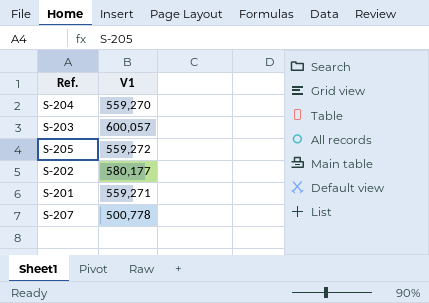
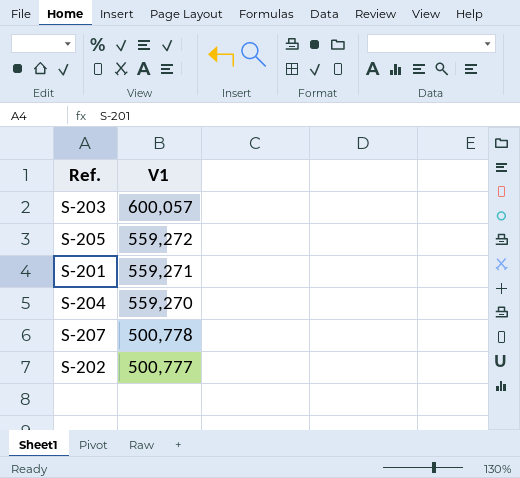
row order: none -> V1 descending
S-202 | V1: 580,177 -> 500,777

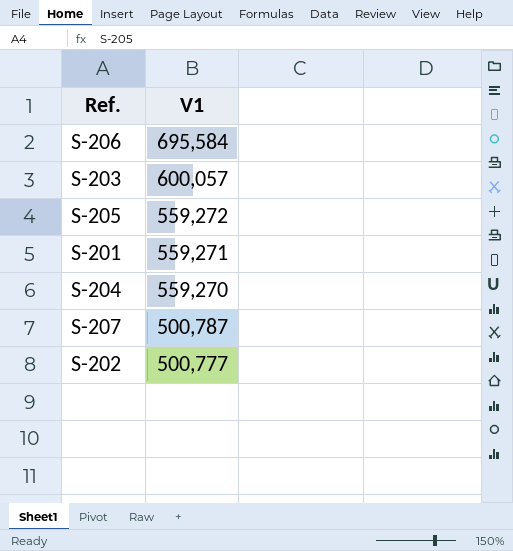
row S-206: none -> 695,584
S-207 | V1: 500,778 -> 500,787

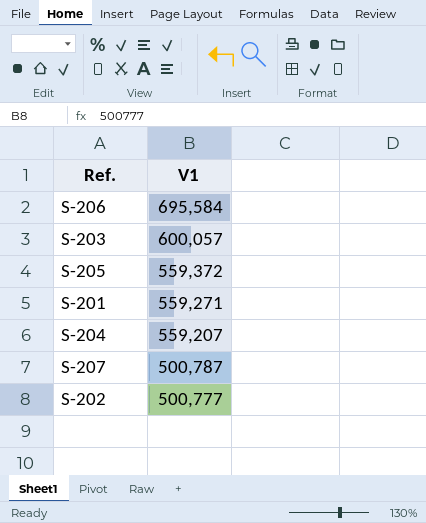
S-205 | V1: 559,272 -> 559,372
S-204 | V1: 559,270 -> 559,207

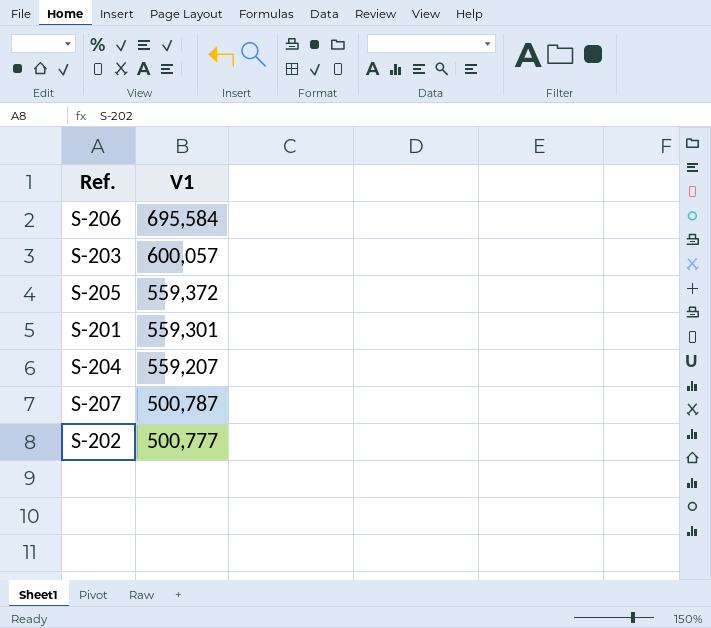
S-201 | V1: 559,271 -> 559,301

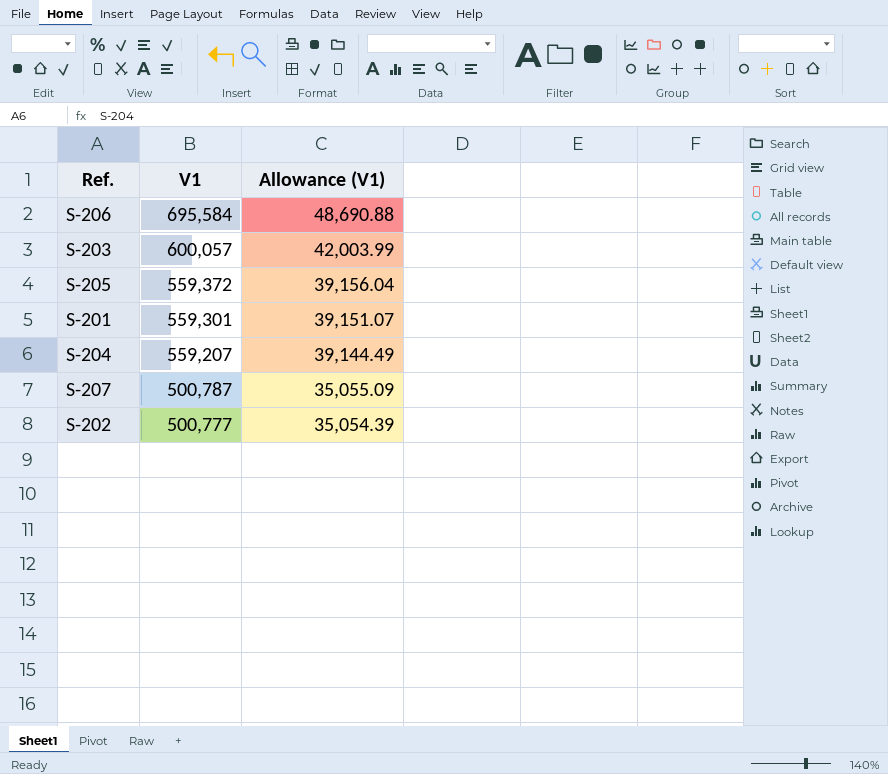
column Allowance (V1) | formula: none -> [V1] * 0.07

